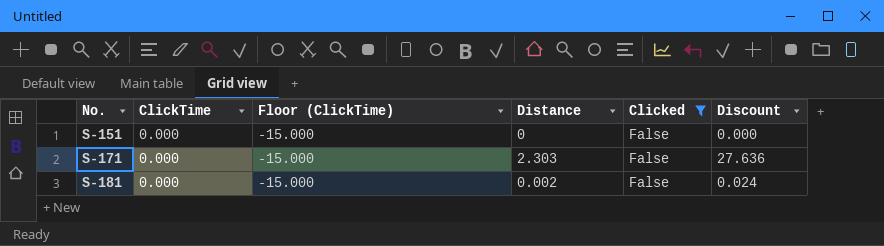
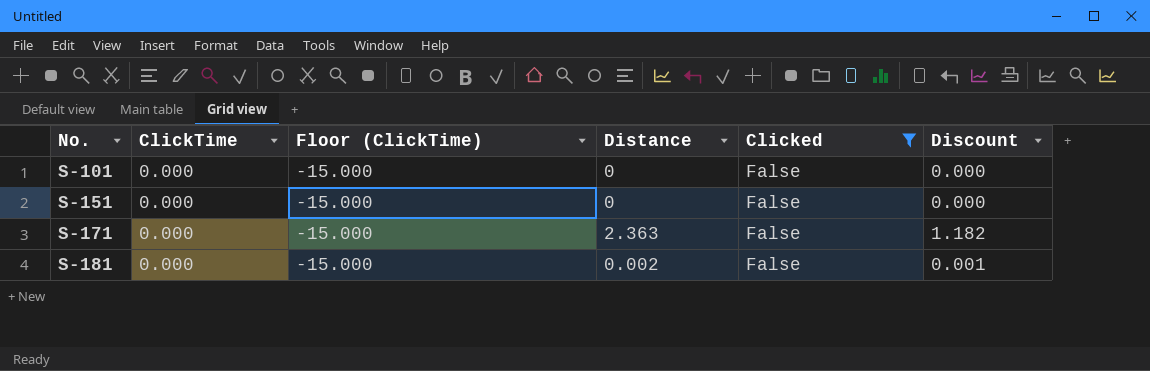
column Discount | formula: [Distance] * 12 -> [Distance] * 0.5
row S-101: none -> 0.000 | -15.000 | 0 | False | 0.000
S-171 | Distance: 2.303 -> 2.363

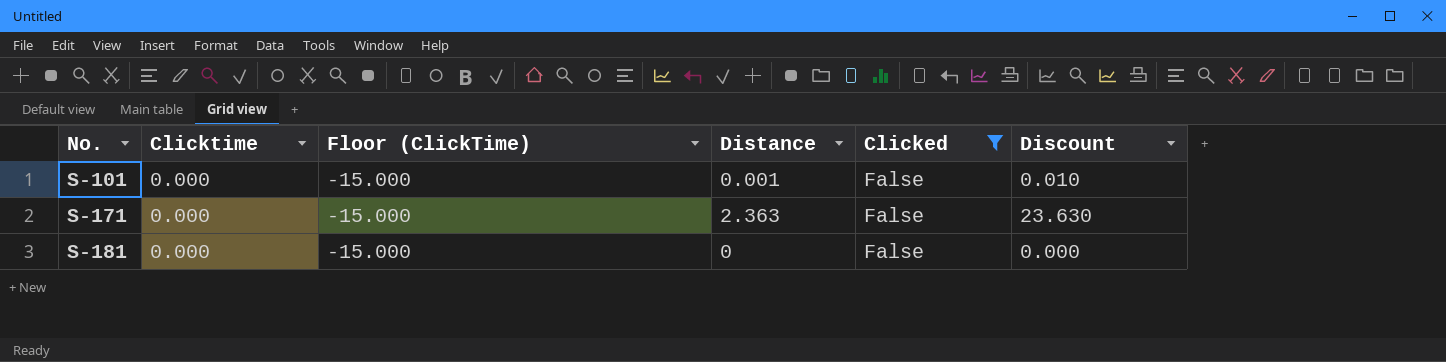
column name: ClickTime -> Clicktime
column Discount | formula: [Distance] * 0.5 -> [Distance] * 10
row S-151: 0.000 | -15.000 | 0 | False | 0.000 -> none
S-101 | Distance: 0 -> 0.001
S-181 | Distance: 0.002 -> 0

